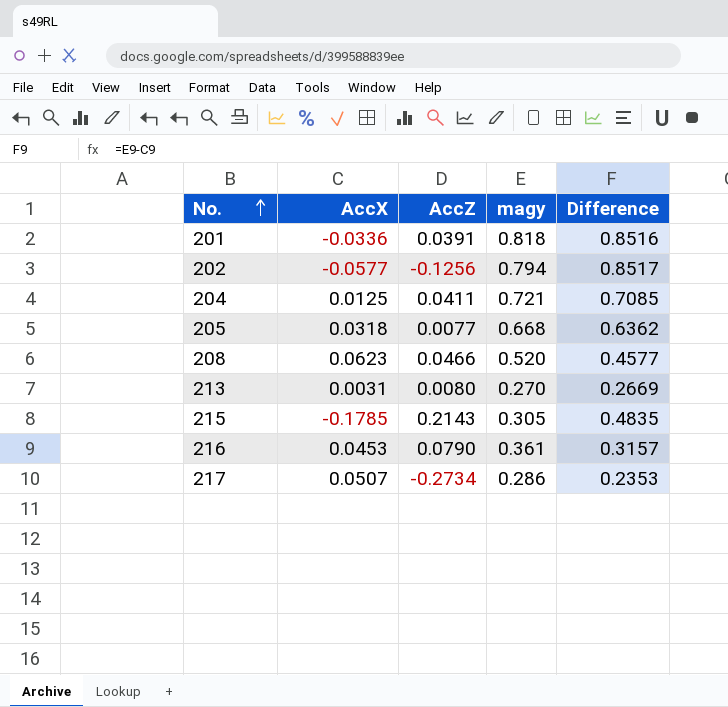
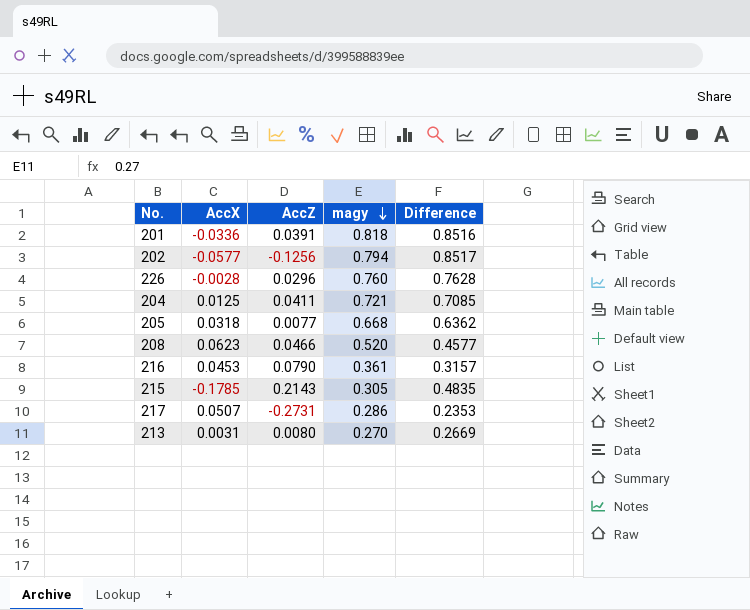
row order: No. ascending -> magy descending
row 226: none -> -0.0028 | 0.0296 | 0.760 | 0.7628
217 | AccZ: -0.2734 -> -0.2731

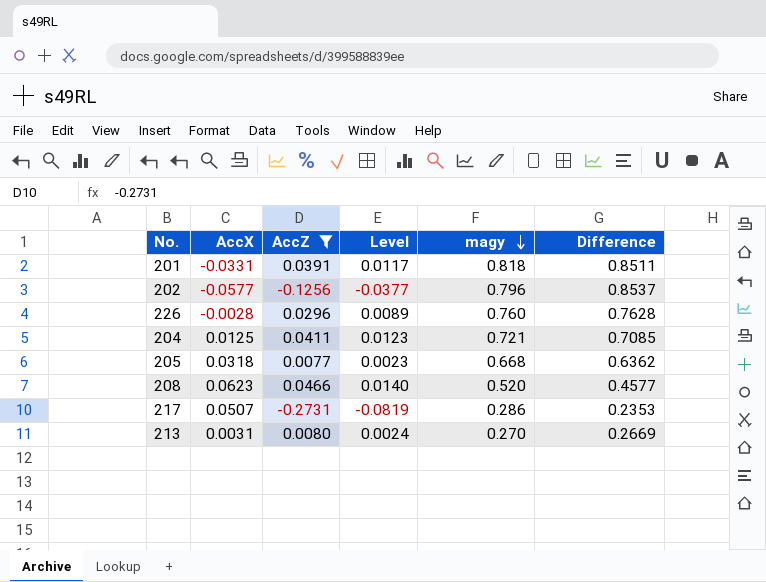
filter: none -> AccZ <= 0.0466
column Level | formula: none -> [AccZ] * 0.3
201 | AccX: -0.0336 -> -0.0331
201 | Difference: 0.8516 -> 0.8511
202 | magy: 0.794 -> 0.796
202 | Difference: 0.8517 -> 0.8537

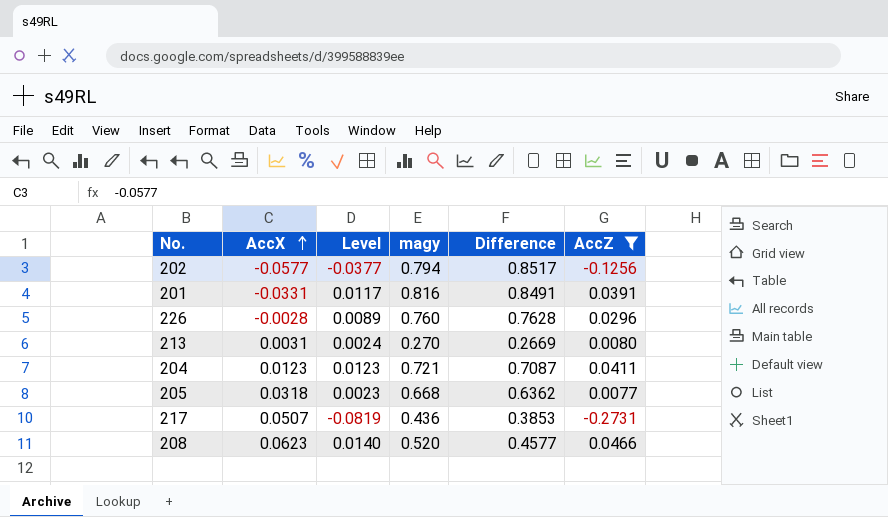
row order: magy descending -> AccX ascending
column AccZ | position: 3 -> 6
202 | magy: 0.796 -> 0.794
202 | Difference: 0.8537 -> 0.8517
201 | magy: 0.818 -> 0.816
201 | Difference: 0.8511 -> 0.8491
204 | AccX: 0.0125 -> 0.0123
204 | Difference: 0.7085 -> 0.7087
217 | magy: 0.286 -> 0.436
217 | Difference: 0.2353 -> 0.3853

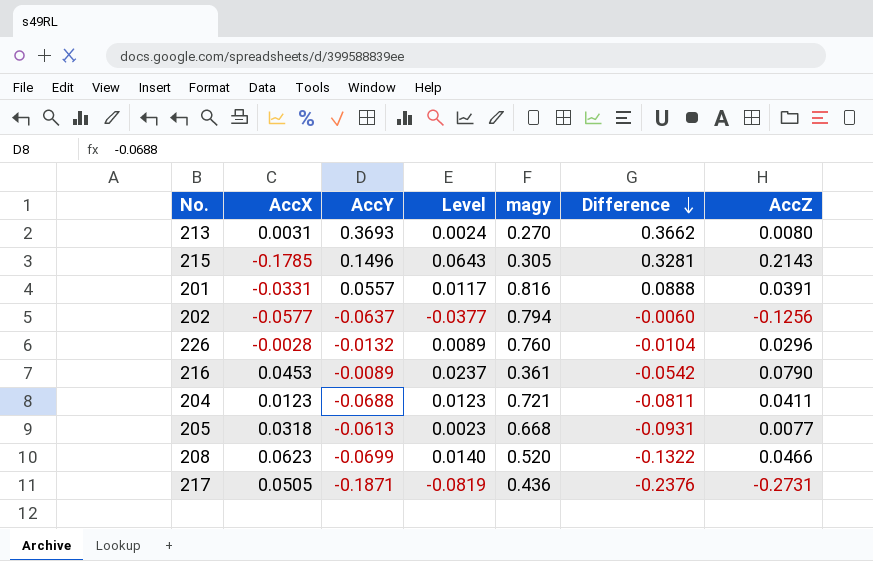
filter: AccZ <= 0.0466 -> none
row order: AccX ascending -> Difference descending
column AccY | position: none -> 3
column Difference | formula: [magy] - [AccX] -> [AccY] - [AccX]
217 | AccX: 0.0507 -> 0.0505

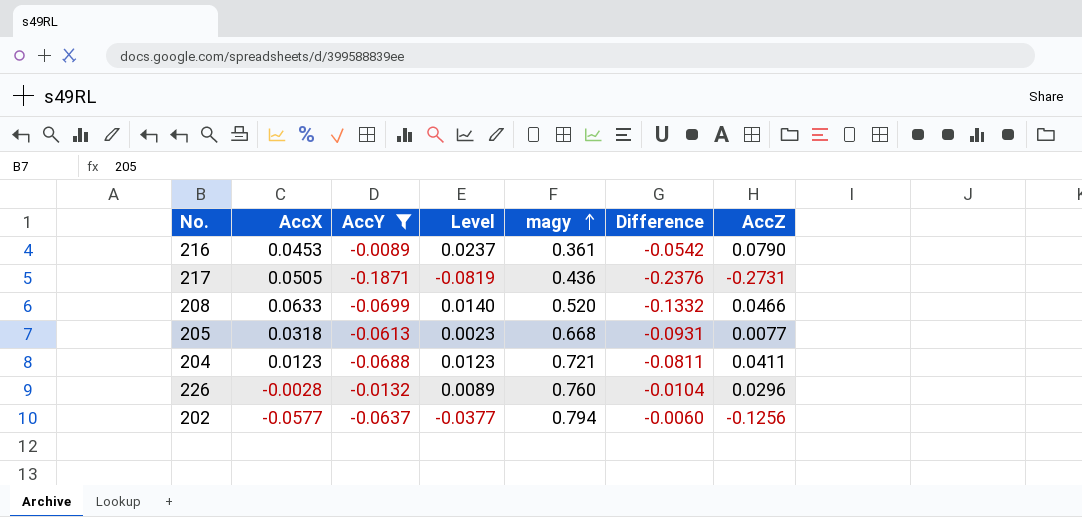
filter: none -> AccY <= -0.0089
row order: Difference descending -> magy ascending
208 | AccX: 0.0623 -> 0.0633
208 | Difference: -0.1322 -> -0.1332

